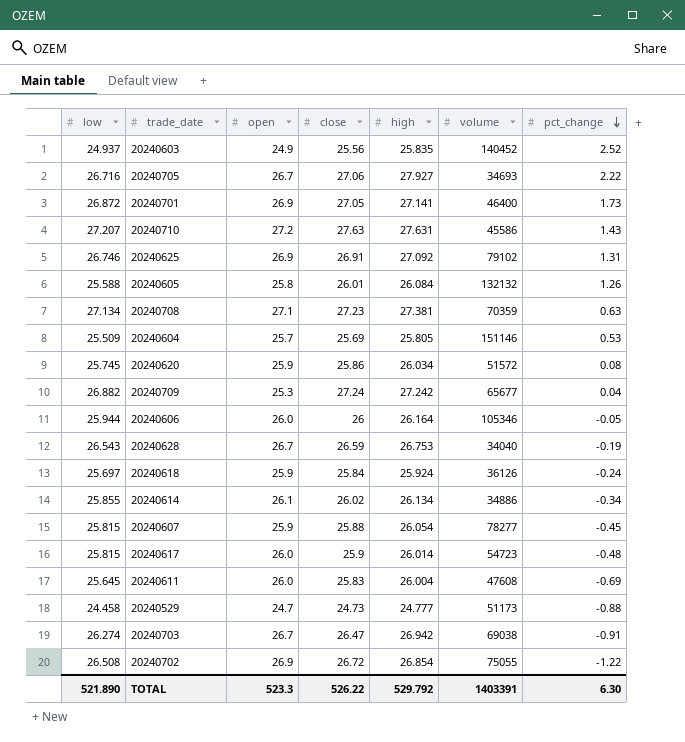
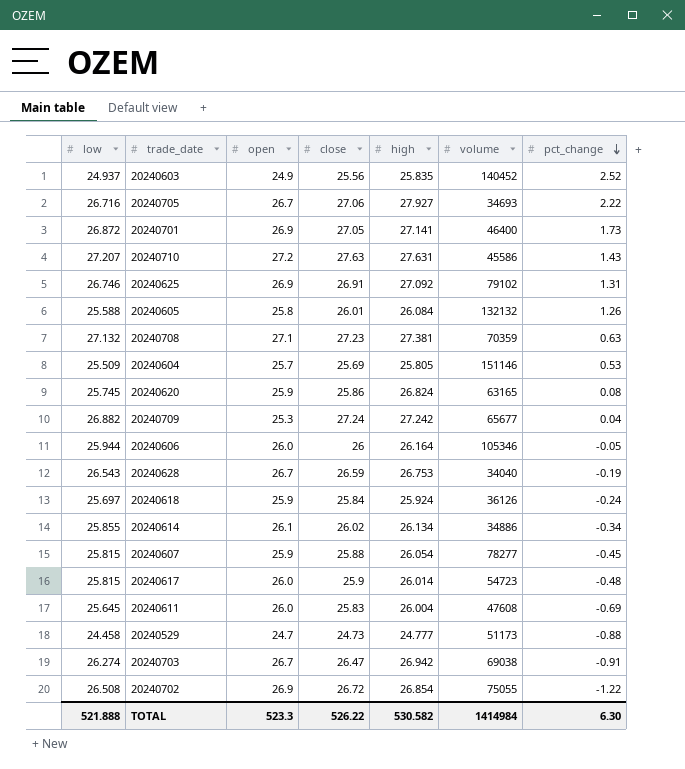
20240708 | low: 27.134 -> 27.132
20240620 | high: 26.034 -> 26.824
20240620 | volume: 51572 -> 63165
TOTAL | low: 521.890 -> 521.888
TOTAL | high: 529.792 -> 530.582
TOTAL | volume: 1403391 -> 1414984

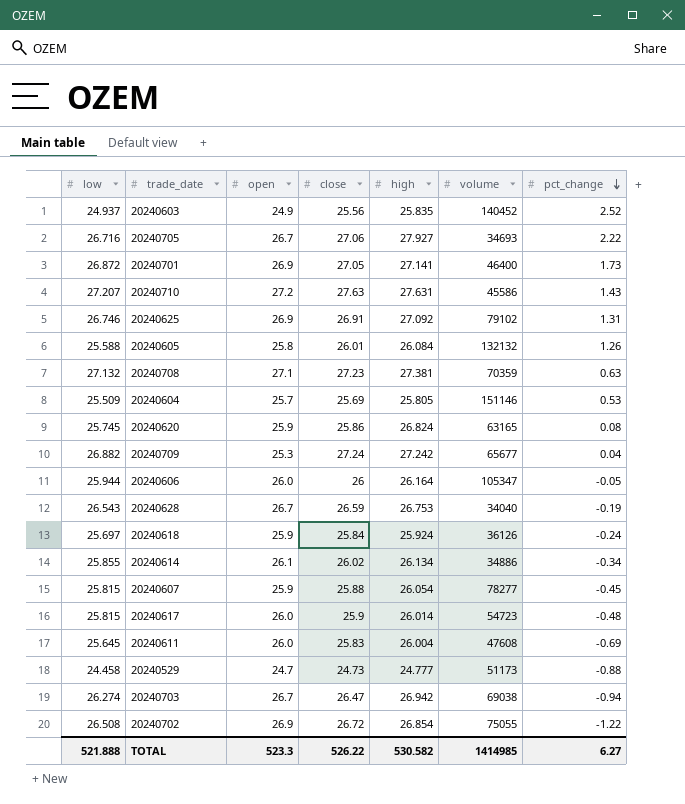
20240606 | volume: 105346 -> 105347
20240703 | pct_change: -0.91 -> -0.94
TOTAL | volume: 1414984 -> 1414985
TOTAL | pct_change: 6.30 -> 6.27

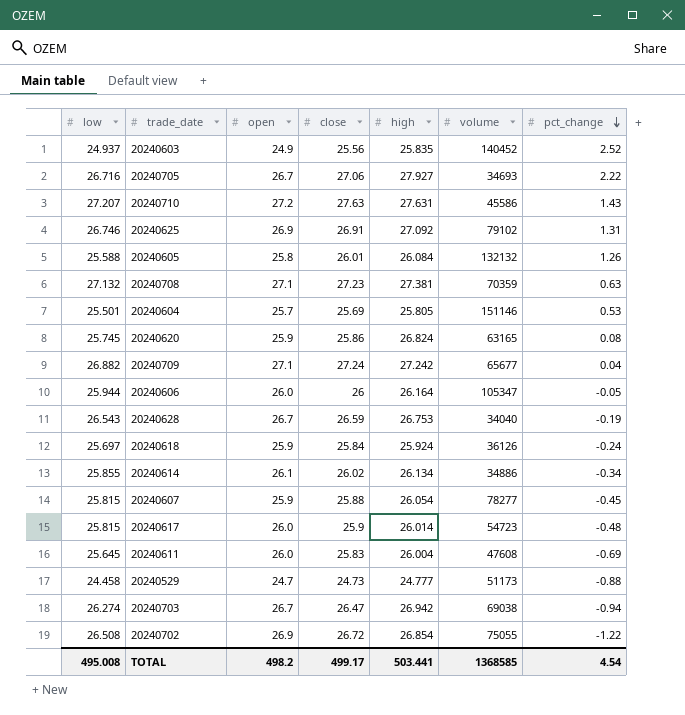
row 20240701: 26.872 | 26.9 | 27.05 | 27.141 | 46400 | 1.73 -> none
20240604 | low: 25.509 -> 25.501
20240709 | open: 25.3 -> 27.1
TOTAL | low: 521.888 -> 495.008
TOTAL | open: 523.3 -> 498.2
TOTAL | close: 526.22 -> 499.17
TOTAL | high: 530.582 -> 503.441
TOTAL | volume: 1414985 -> 1368585
TOTAL | pct_change: 6.27 -> 4.54

